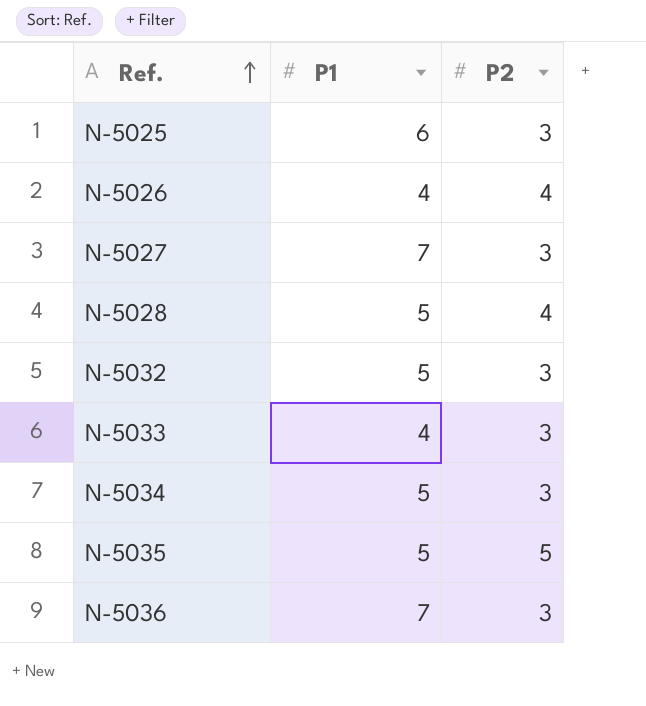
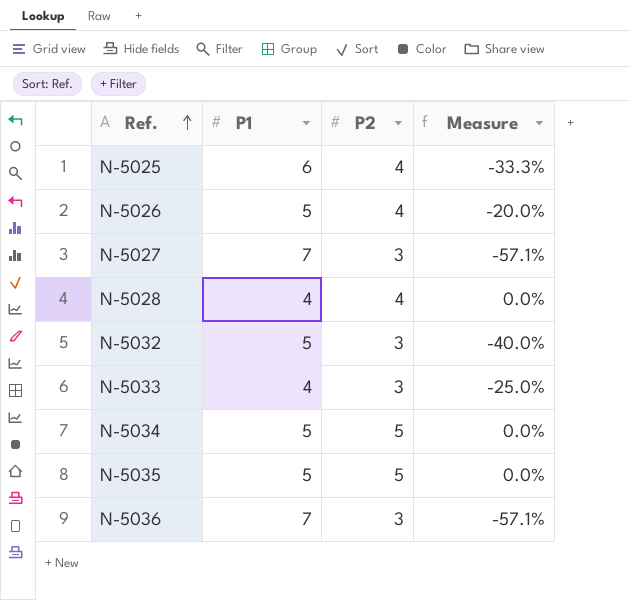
column Measure | formula: none -> ([P2] - [P1]) / [P1]
N-5025 | P2: 3 -> 4
N-5026 | P1: 4 -> 5
N-5028 | P1: 5 -> 4
N-5034 | P2: 3 -> 5

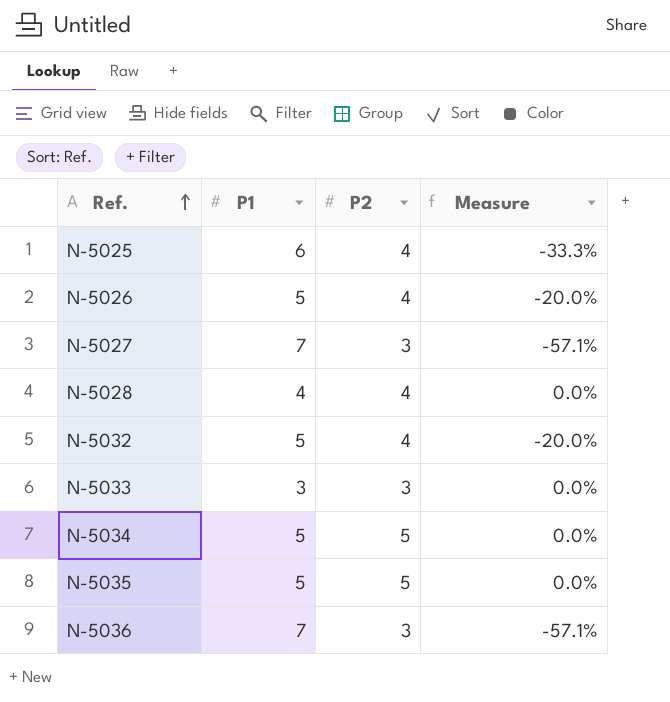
N-5032 | P2: 3 -> 4
N-5032 | Measure: -40.0% -> -20.0%
N-5033 | P1: 4 -> 3
N-5033 | Measure: -25.0% -> 0.0%

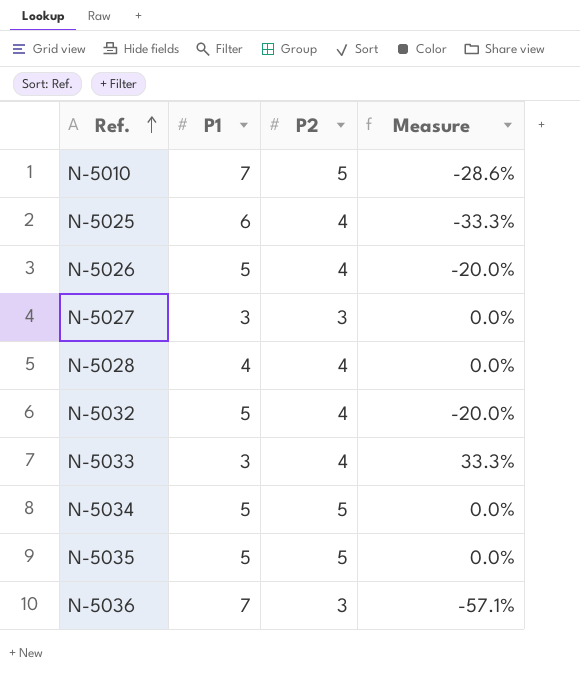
row N-5010: none -> 7 | 5 | -28.6%
N-5027 | P1: 7 -> 3
N-5027 | Measure: -57.1% -> 0.0%
N-5033 | P2: 3 -> 4
N-5033 | Measure: 0.0% -> 33.3%

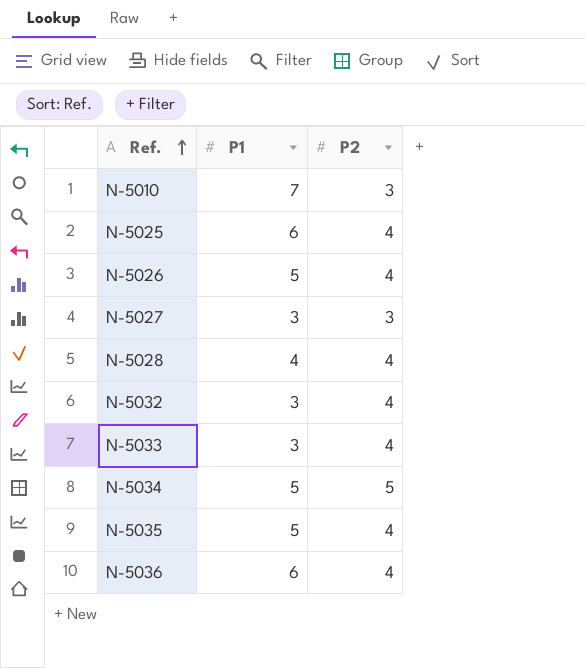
column Measure | formula: ([P2] - [P1]) / [P1] -> none
N-5010 | P2: 5 -> 3
N-5032 | P1: 5 -> 3
N-5035 | P2: 5 -> 4
N-5036 | P1: 7 -> 6
N-5036 | P2: 3 -> 4

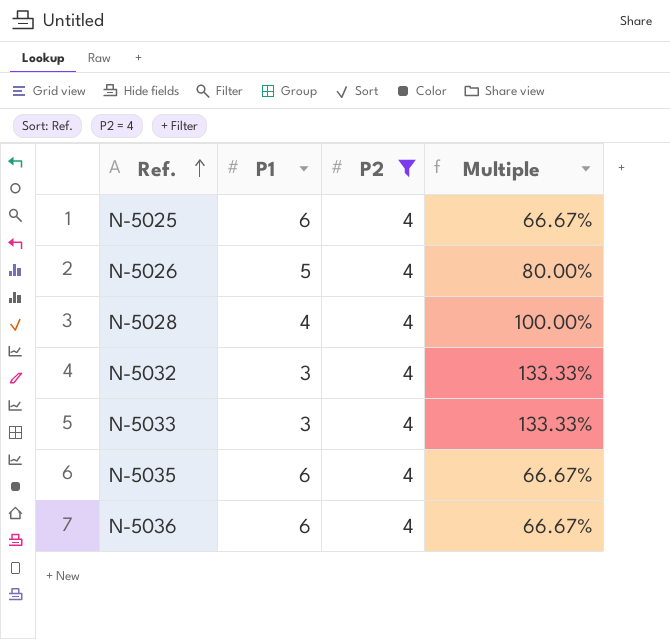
filter: none -> P2 = 4
column Multiple | formula: none -> [P2] / [P1]
N-5035 | P1: 5 -> 6

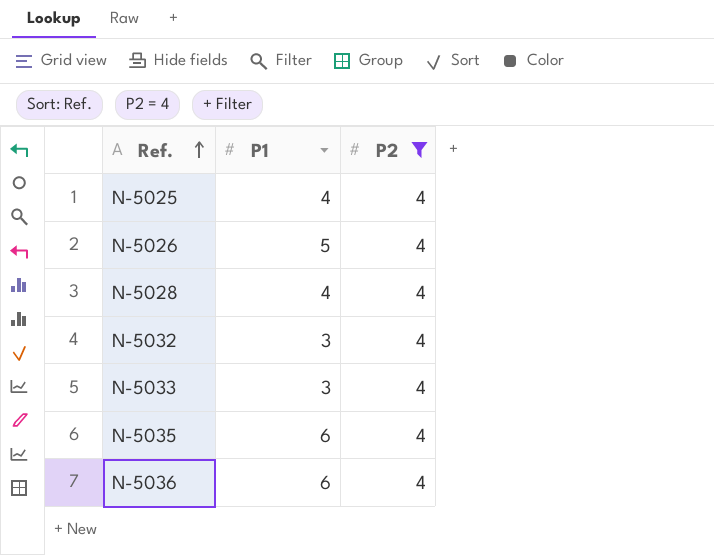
column Multiple | formula: [P2] / [P1] -> none
N-5025 | P1: 6 -> 4

